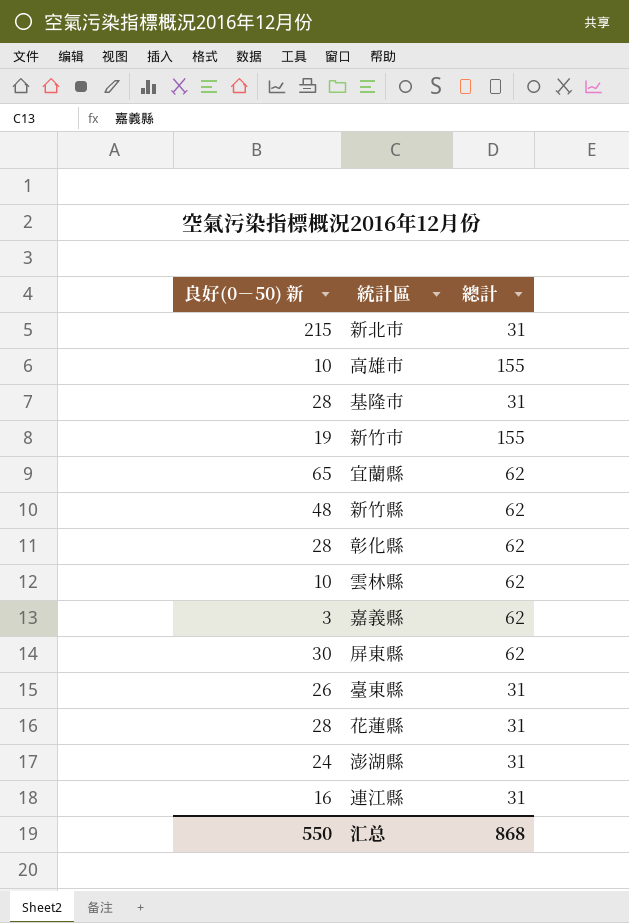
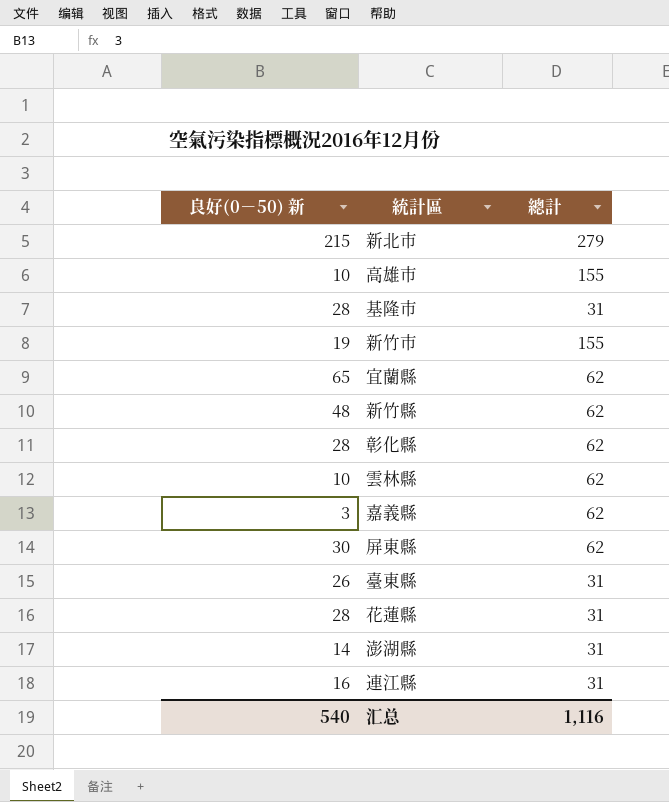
新北市 | 總計: 31 -> 279
澎湖縣 | 良好(0－50) 新: 24 -> 14
汇总 | 良好(0－50) 新: 550 -> 540
汇总 | 總計: 868 -> 1,116

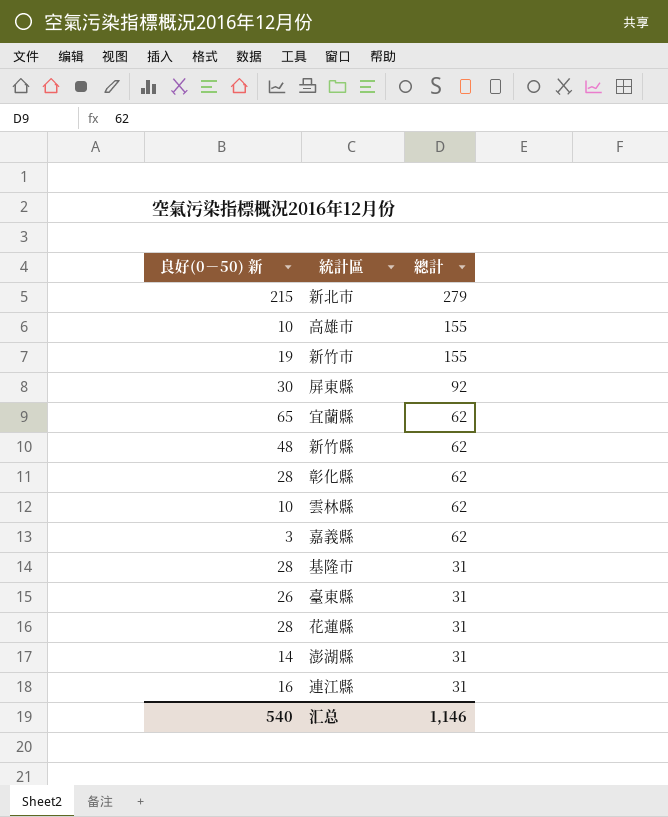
row order: none -> 總計 descending
屏東縣 | 總計: 62 -> 92
汇总 | 總計: 1,116 -> 1,146

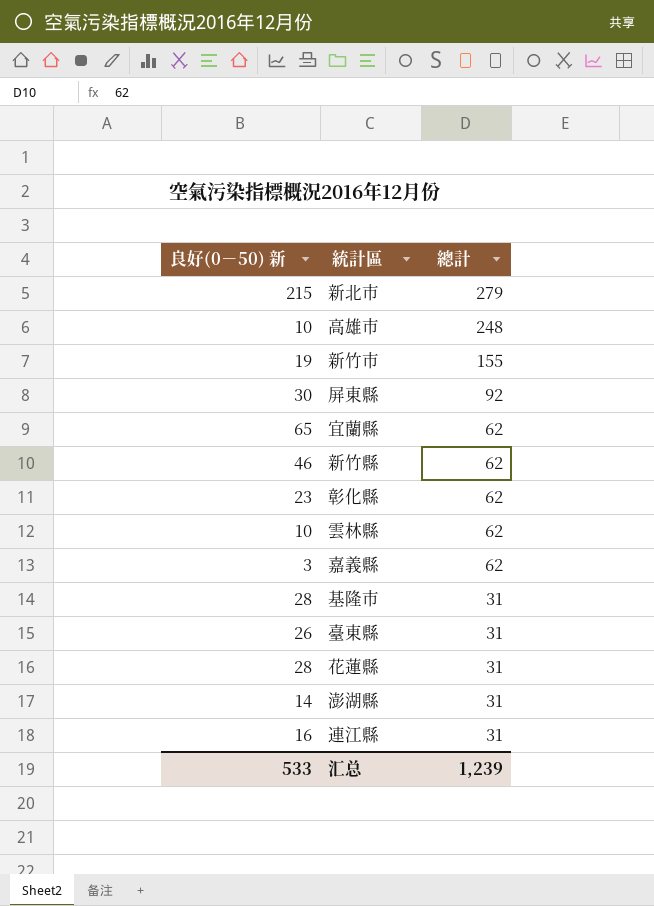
高雄市 | 總計: 155 -> 248
新竹縣 | 良好(0－50) 新: 48 -> 46
彰化縣 | 良好(0－50) 新: 28 -> 23
汇总 | 良好(0－50) 新: 540 -> 533
汇总 | 總計: 1,146 -> 1,239

